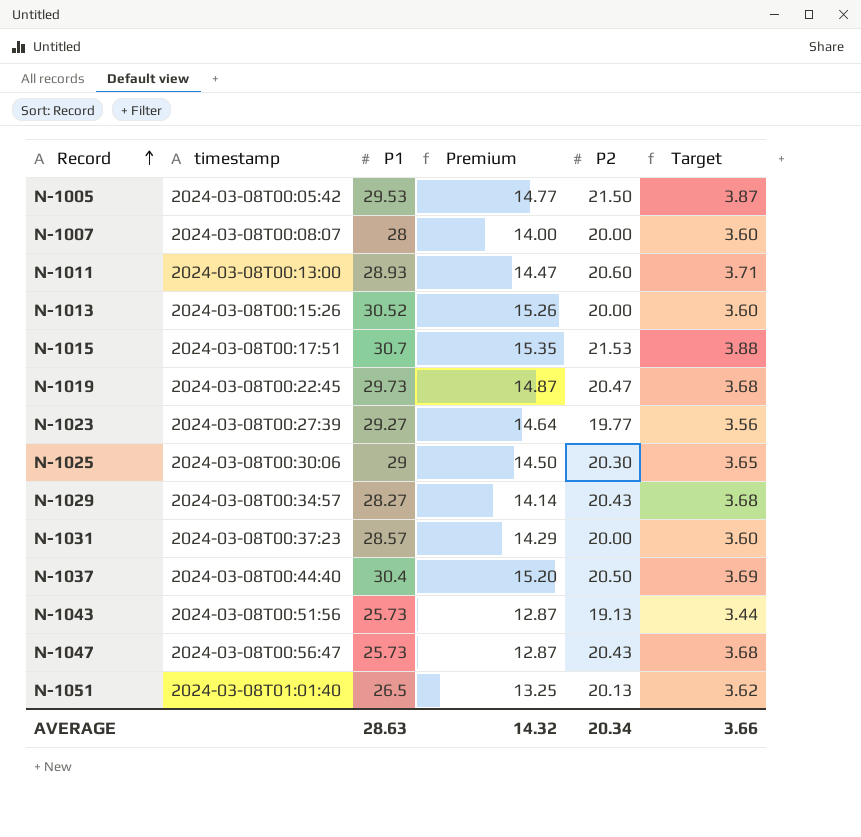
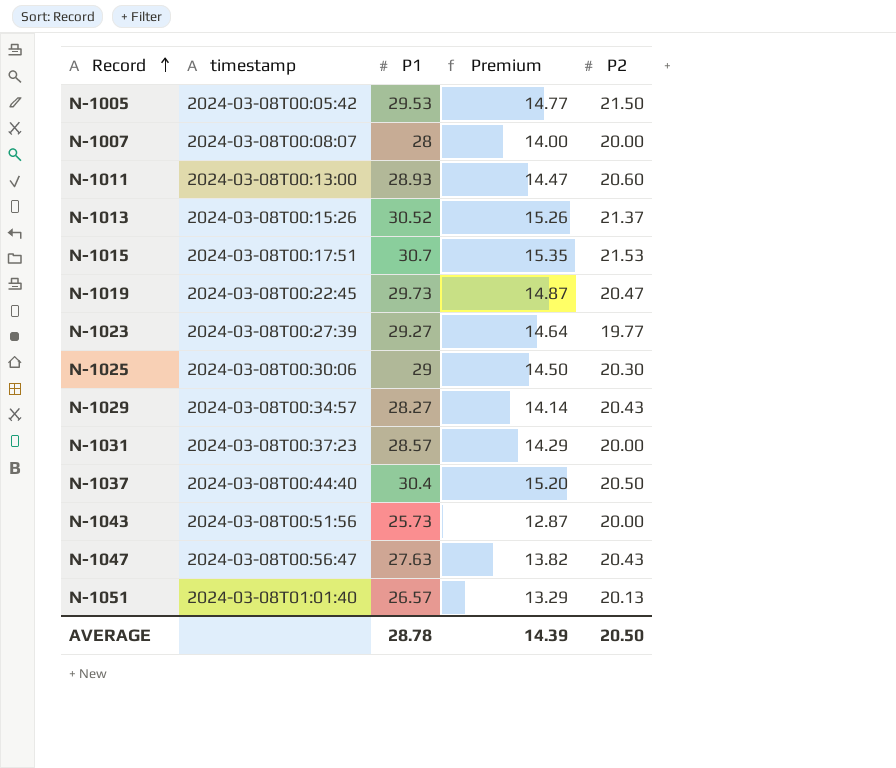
column Target | formula: [P2] * 0.18 -> none
N-1013 | P2: 20.00 -> 21.37
N-1043 | P2: 19.13 -> 20.00
N-1047 | P1: 25.73 -> 27.63
N-1047 | Premium: 12.87 -> 13.82
N-1051 | P1: 26.5 -> 26.57
N-1051 | Premium: 13.25 -> 13.29
AVERAGE | P1: 28.63 -> 28.78
AVERAGE | Premium: 14.32 -> 14.39
AVERAGE | P2: 20.34 -> 20.50

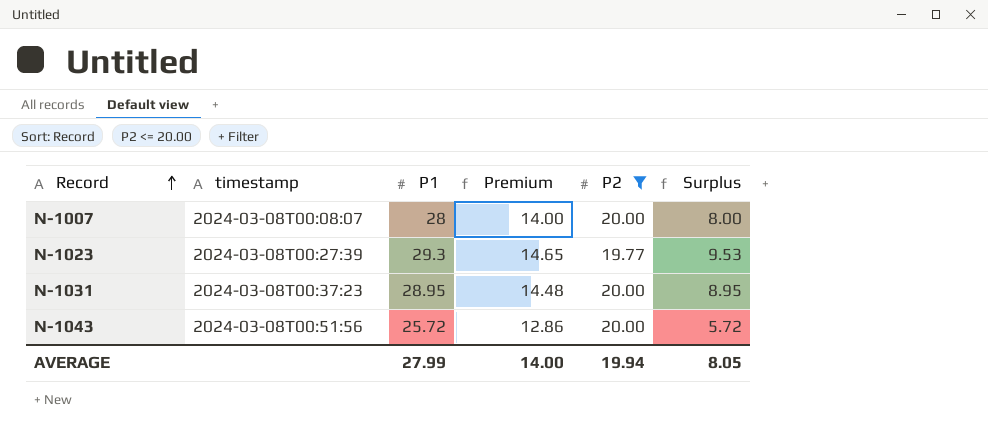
filter: none -> P2 <= 20.00
column Surplus | formula: none -> [P1] - [P2]
N-1023 | P1: 29.27 -> 29.3
N-1023 | Premium: 14.64 -> 14.65
N-1031 | P1: 28.57 -> 28.95
N-1031 | Premium: 14.29 -> 14.48
N-1043 | P1: 25.73 -> 25.72
N-1043 | Premium: 12.87 -> 12.86
AVERAGE | P1: 28.78 -> 27.99
AVERAGE | Premium: 14.39 -> 14.00
AVERAGE | P2: 20.50 -> 19.94

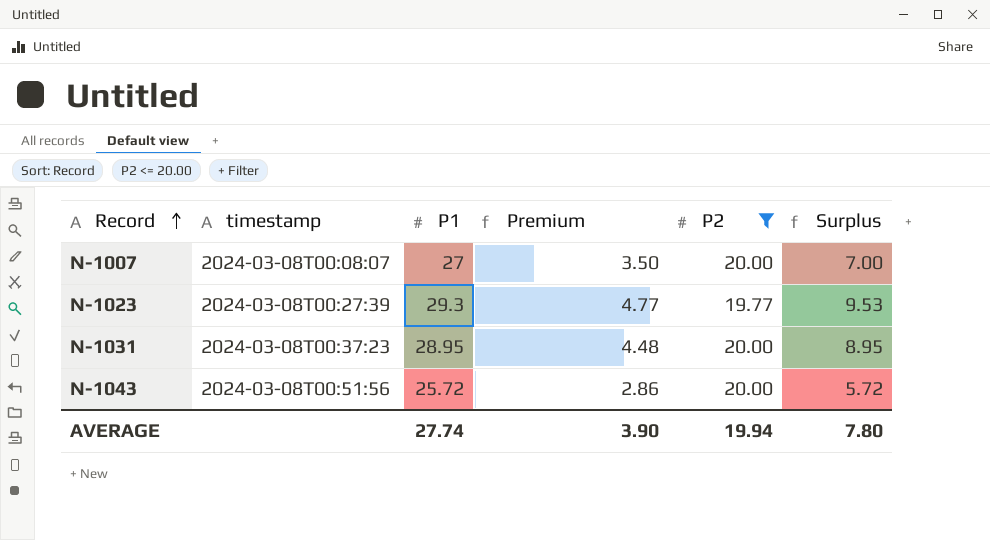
column Premium | formula: [P1] * 0.5 -> [Surplus] * 0.5
N-1007 | P1: 28 -> 27
N-1007 | Surplus: 8.00 -> 7.00
AVERAGE | P1: 27.99 -> 27.74
AVERAGE | Premium: 14.00 -> 3.90
AVERAGE | Surplus: 8.05 -> 7.80

